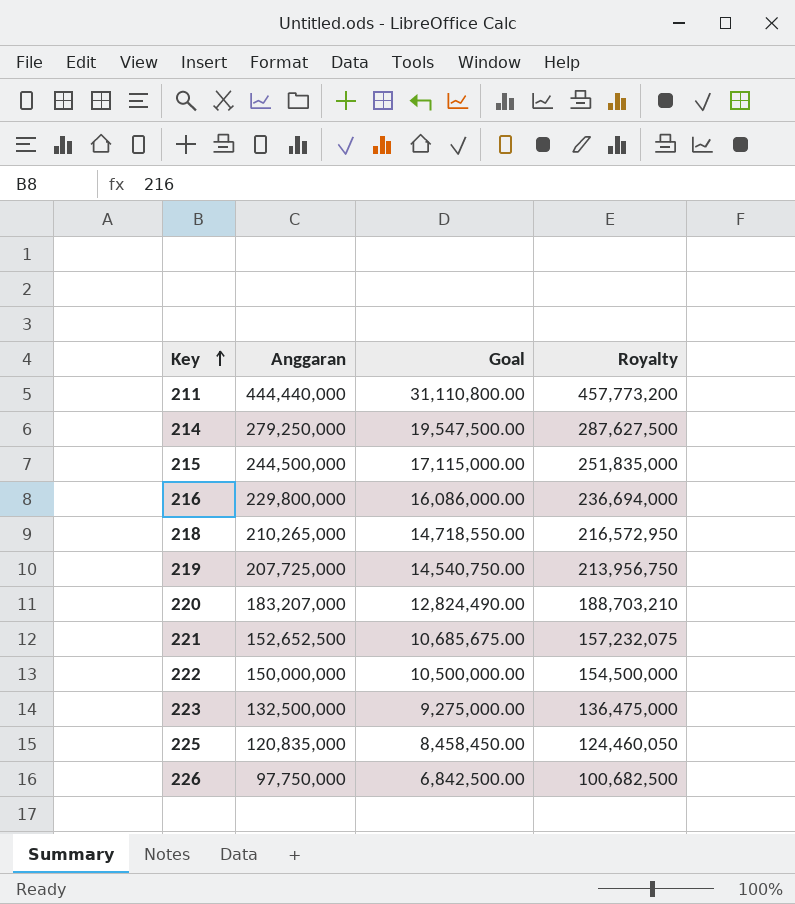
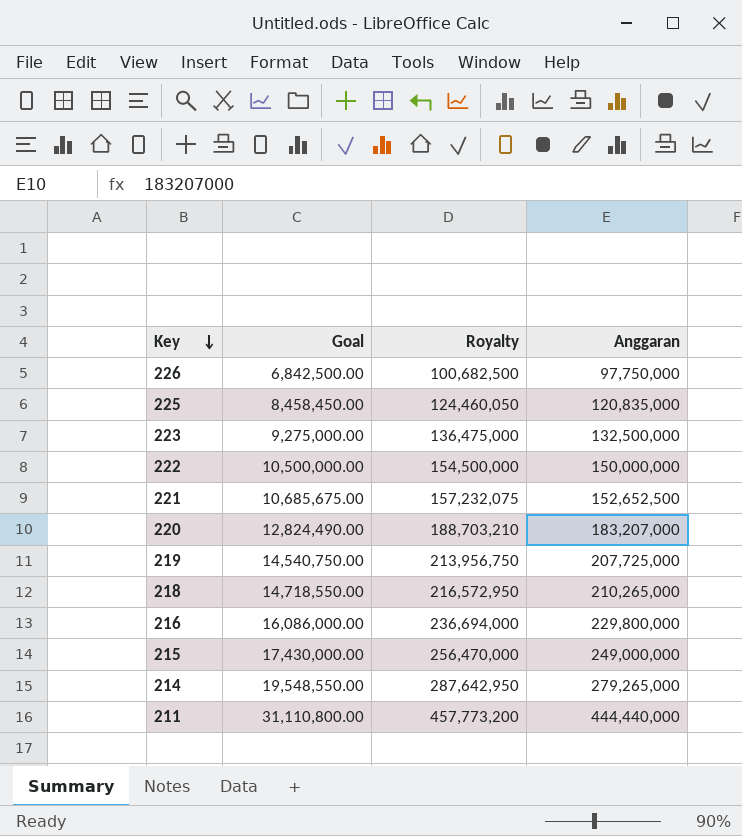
row order: Key ascending -> Key descending
column Anggaran | position: 2 -> 4
215 | Goal: 17,115,000.00 -> 17,430,000.00
215 | Royalty: 251,835,000 -> 256,470,000
215 | Anggaran: 244,500,000 -> 249,000,000
214 | Goal: 19,547,500.00 -> 19,548,550.00
214 | Royalty: 287,627,500 -> 287,642,950
214 | Anggaran: 279,250,000 -> 279,265,000

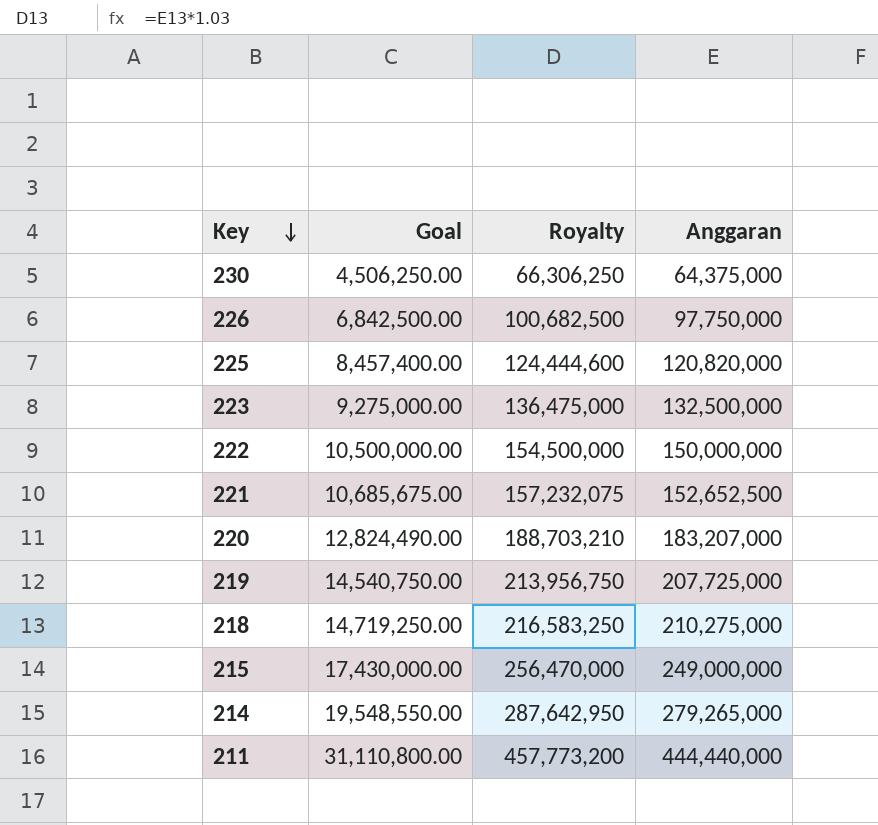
row 216: 16,086,000.00 | 236,694,000 | 229,800,000 -> none
row 230: none -> 4,506,250.00 | 66,306,250 | 64,375,000
225 | Goal: 8,458,450.00 -> 8,457,400.00
225 | Royalty: 124,460,050 -> 124,444,600
225 | Anggaran: 120,835,000 -> 120,820,000
218 | Goal: 14,718,550.00 -> 14,719,250.00
218 | Royalty: 216,572,950 -> 216,583,250
218 | Anggaran: 210,265,000 -> 210,275,000

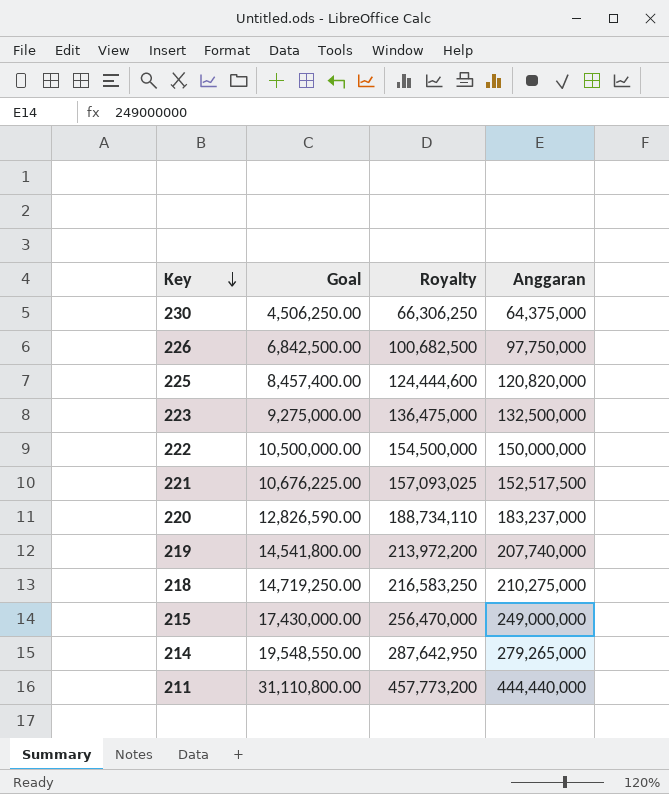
221 | Goal: 10,685,675.00 -> 10,676,225.00
221 | Royalty: 157,232,075 -> 157,093,025
221 | Anggaran: 152,652,500 -> 152,517,500
220 | Goal: 12,824,490.00 -> 12,826,590.00
220 | Royalty: 188,703,210 -> 188,734,110
220 | Anggaran: 183,207,000 -> 183,237,000
219 | Goal: 14,540,750.00 -> 14,541,800.00
219 | Royalty: 213,956,750 -> 213,972,200
219 | Anggaran: 207,725,000 -> 207,740,000

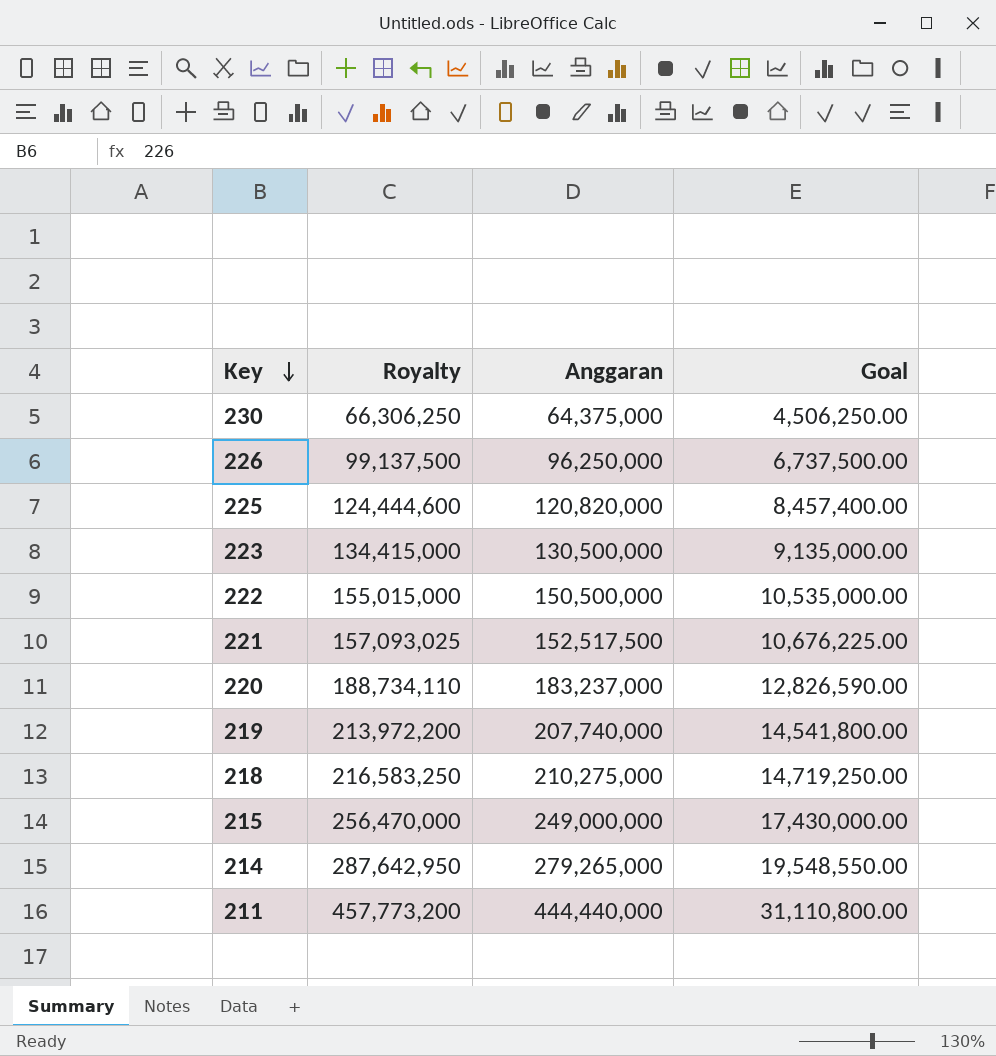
column Goal | position: 2 -> 4
226 | Royalty: 100,682,500 -> 99,137,500
226 | Anggaran: 97,750,000 -> 96,250,000
226 | Goal: 6,842,500.00 -> 6,737,500.00
223 | Royalty: 136,475,000 -> 134,415,000
223 | Anggaran: 132,500,000 -> 130,500,000
223 | Goal: 9,275,000.00 -> 9,135,000.00
222 | Royalty: 154,500,000 -> 155,015,000
222 | Anggaran: 150,000,000 -> 150,500,000
222 | Goal: 10,500,000.00 -> 10,535,000.00

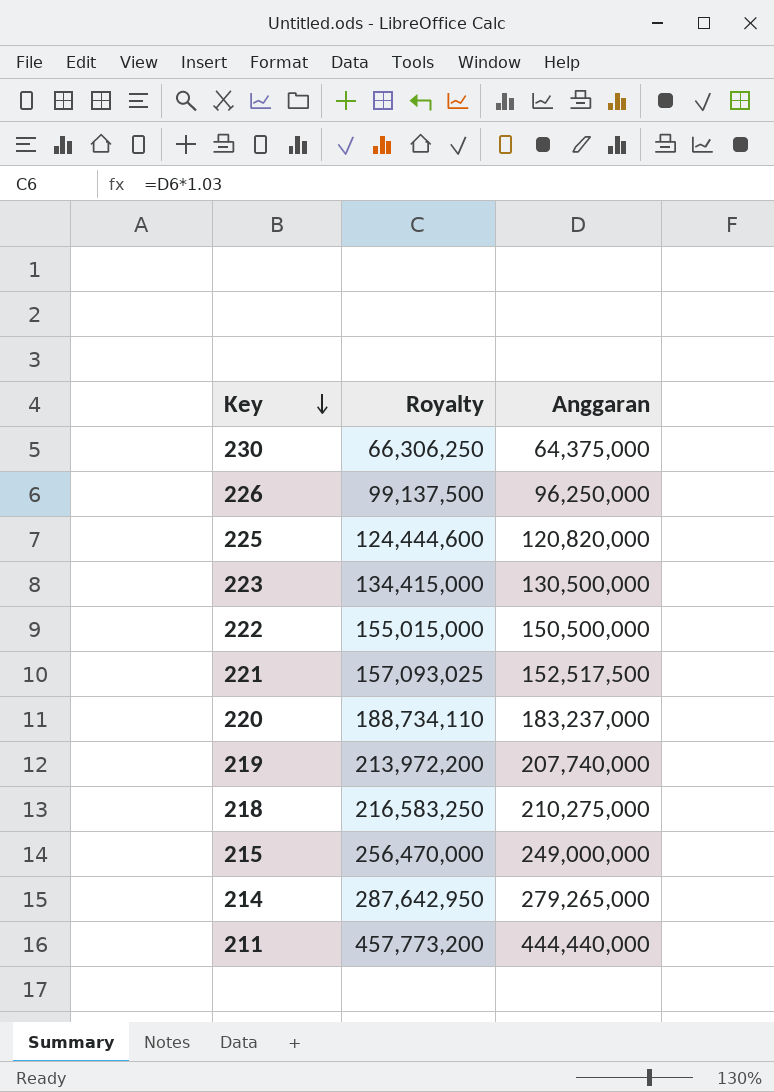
column Goal | formula: [Anggaran] * 0.07 -> none

